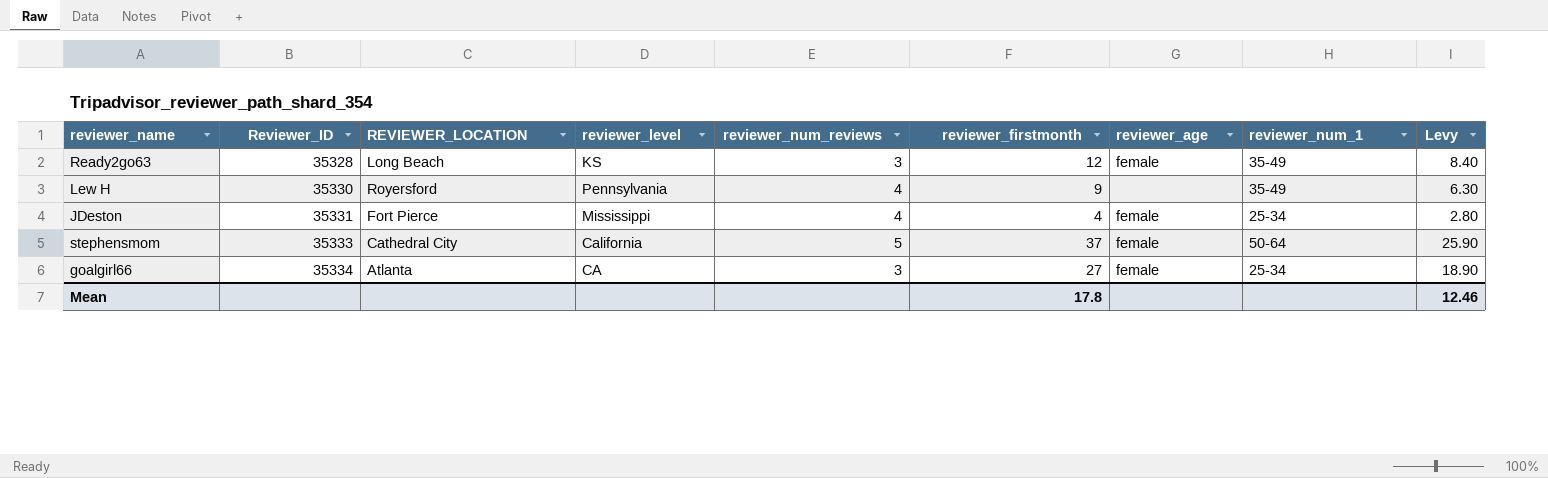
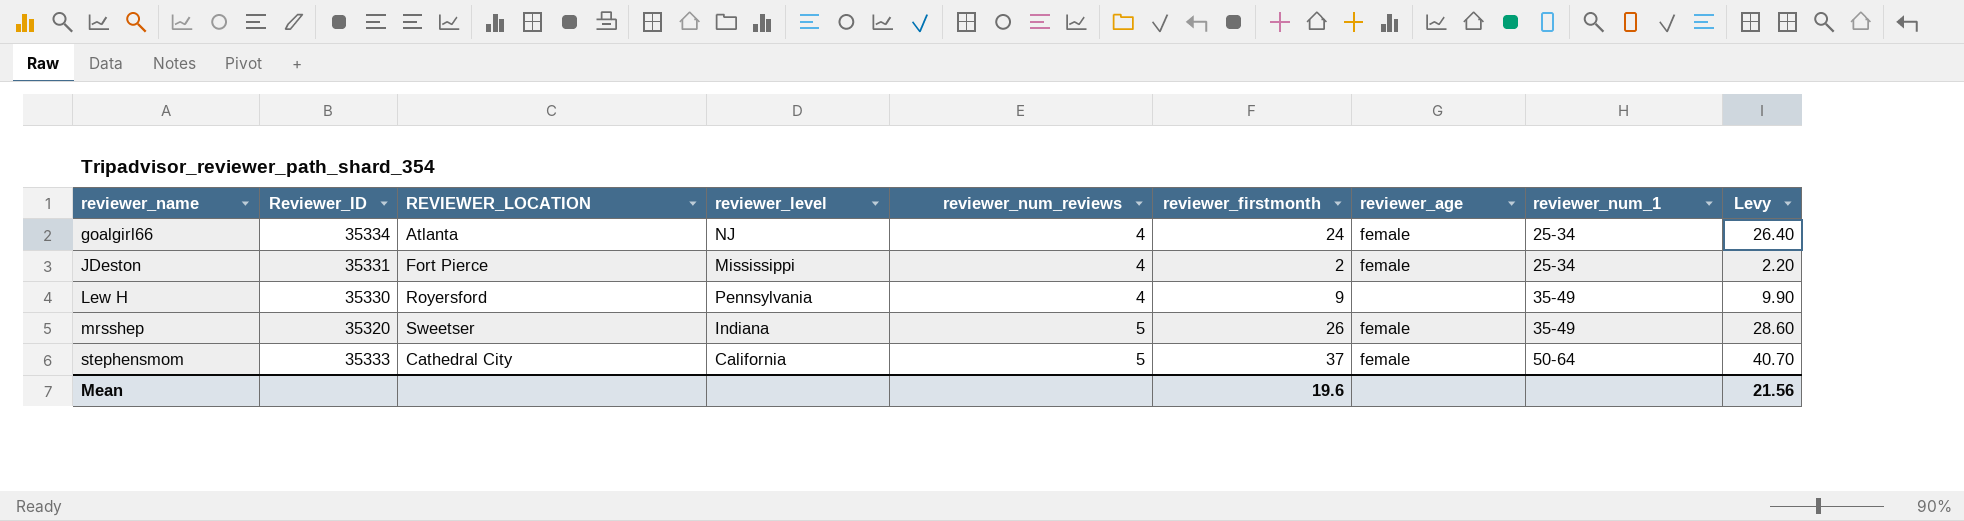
row order: Reviewer_ID ascending -> reviewer_name ascending
column Levy | formula: [reviewer_firstmonth] * 0.7 -> [reviewer_firstmonth] * 1.1
row Ready2go63: 35328 | Long Beach | KS | 3 | 12 | female | 35-49 | 8.40 -> none
goalgirl66 | reviewer_level: CA -> NJ
goalgirl66 | reviewer_num_reviews: 3 -> 4
goalgirl66 | reviewer_firstmonth: 27 -> 24
JDeston | reviewer_firstmonth: 4 -> 2
row mrsshep: none -> 35320 | Sweetser | Indiana | 5 | 26 | female | 35-49 | 28.60
Mean | reviewer_firstmonth: 17.8 -> 19.6
Mean | Levy: 12.46 -> 21.56

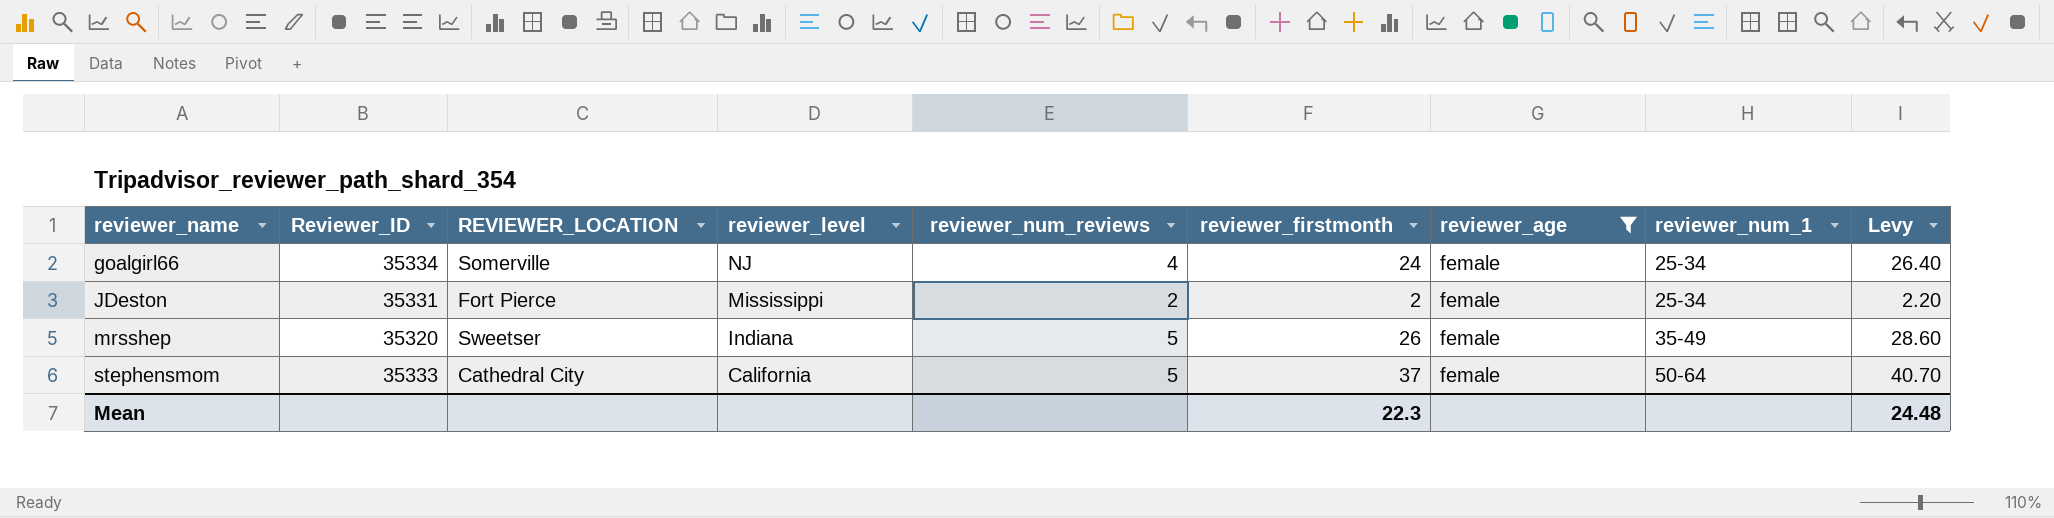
filter: none -> reviewer_age = female
goalgirl66 | REVIEWER_LOCATION: Atlanta -> Somerville
JDeston | reviewer_num_reviews: 4 -> 2
Mean | reviewer_firstmonth: 19.6 -> 22.3
Mean | Levy: 21.56 -> 24.48

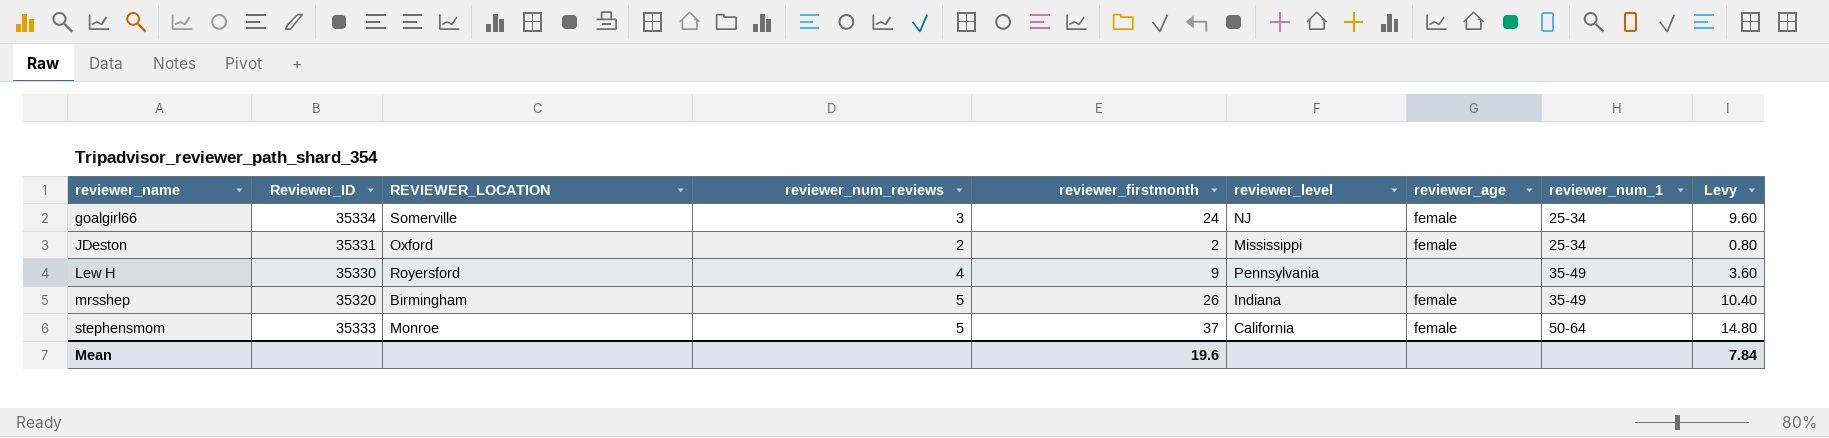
filter: reviewer_age = female -> none
column reviewer_level | position: 4 -> 6
column Levy | formula: [reviewer_firstmonth] * 1.1 -> [reviewer_firstmonth] * 0.4
goalgirl66 | reviewer_num_reviews: 4 -> 3
JDeston | REVIEWER_LOCATION: Fort Pierce -> Oxford
mrsshep | REVIEWER_LOCATION: Sweetser -> Birmingham
stephensmom | REVIEWER_LOCATION: Cathedral City -> Monroe
Mean | reviewer_firstmonth: 22.3 -> 19.6
Mean | Levy: 24.48 -> 7.84

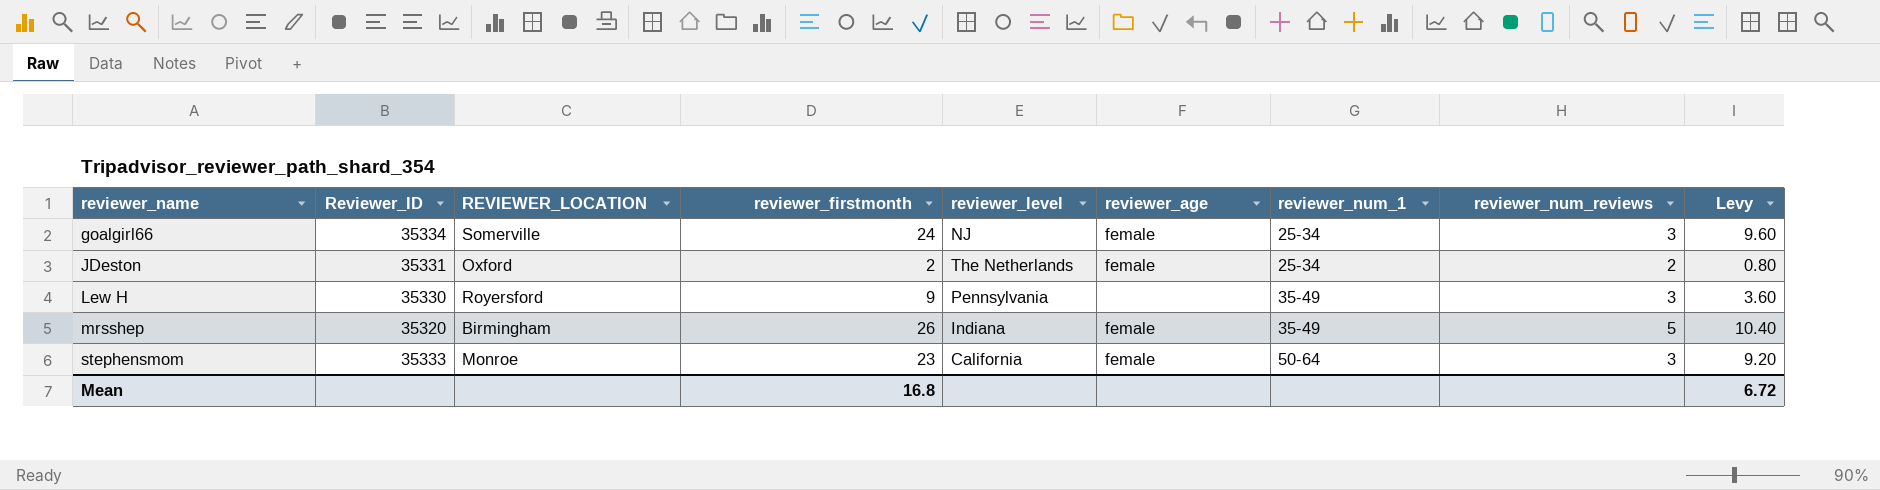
column reviewer_num_reviews | position: 4 -> 8
JDeston | reviewer_level: Mississippi -> The Netherlands
Lew H | reviewer_num_reviews: 4 -> 3
stephensmom | reviewer_firstmonth: 37 -> 23
stephensmom | reviewer_num_reviews: 5 -> 3
stephensmom | Levy: 14.80 -> 9.20
Mean | reviewer_firstmonth: 19.6 -> 16.8
Mean | Levy: 7.84 -> 6.72

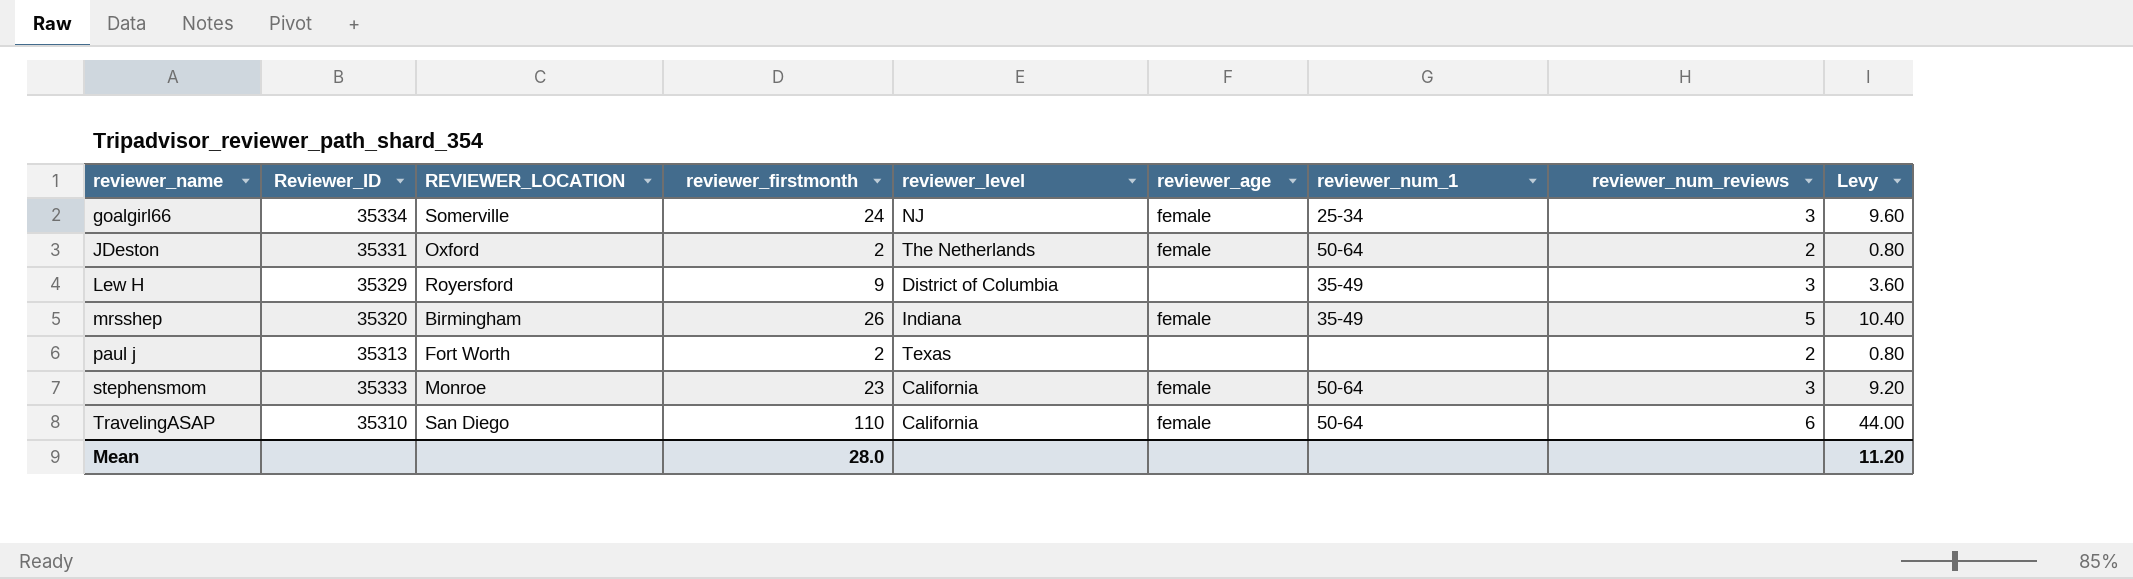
JDeston | reviewer_num_1: 25-34 -> 50-64
Lew H | Reviewer_ID: 35330 -> 35329
Lew H | reviewer_level: Pennsylvania -> District of Columbia
row paul j: none -> 35313 | Fort Worth | 2 | Texas | none | none | 2 | 0.80
row TravelingASAP: none -> 35310 | San Diego | 110 | California | female | 50-64 | 6 | 44.00
Mean | reviewer_firstmonth: 16.8 -> 28.0
Mean | Levy: 6.72 -> 11.20

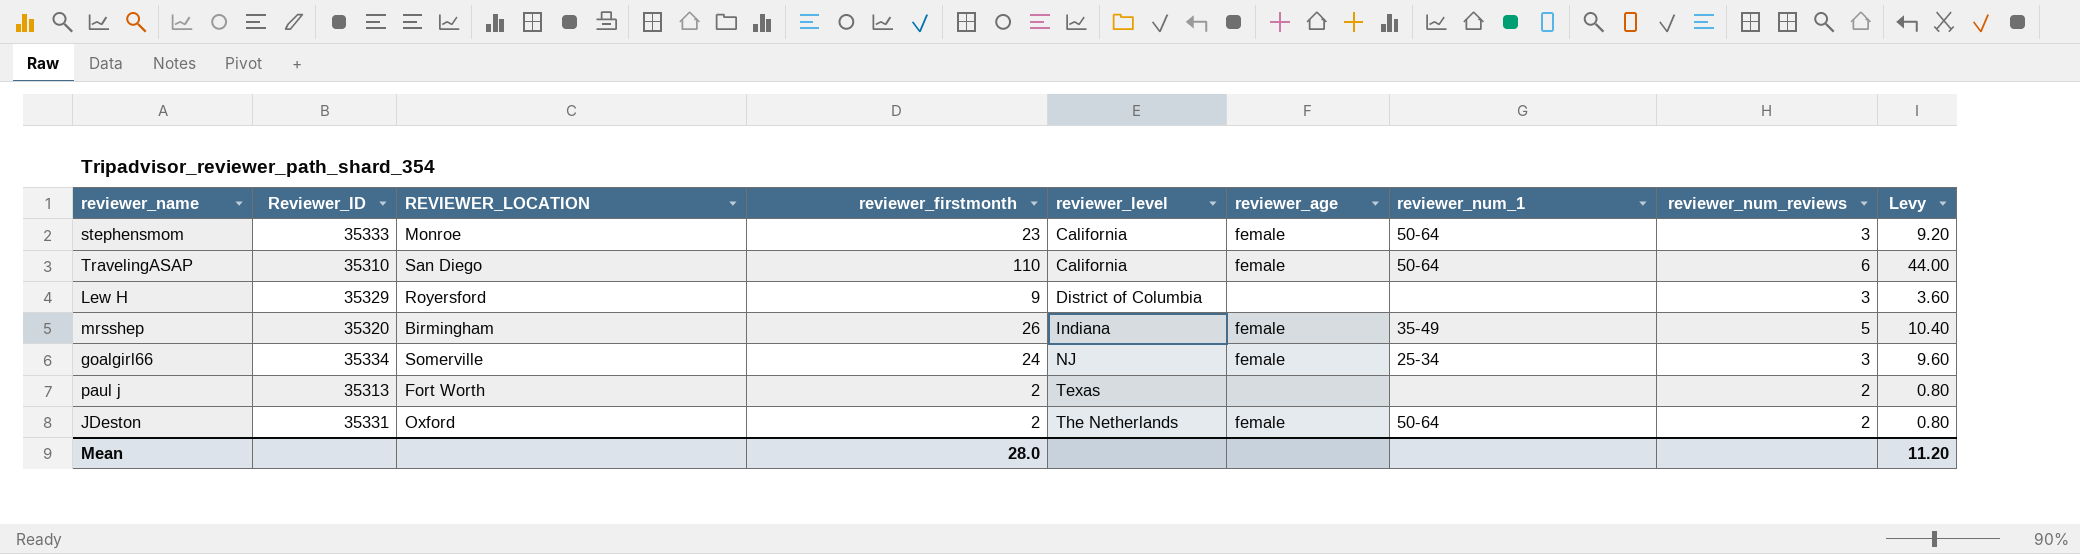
row order: reviewer_name ascending -> reviewer_level ascending
Lew H | reviewer_num_1: 35-49 -> none

